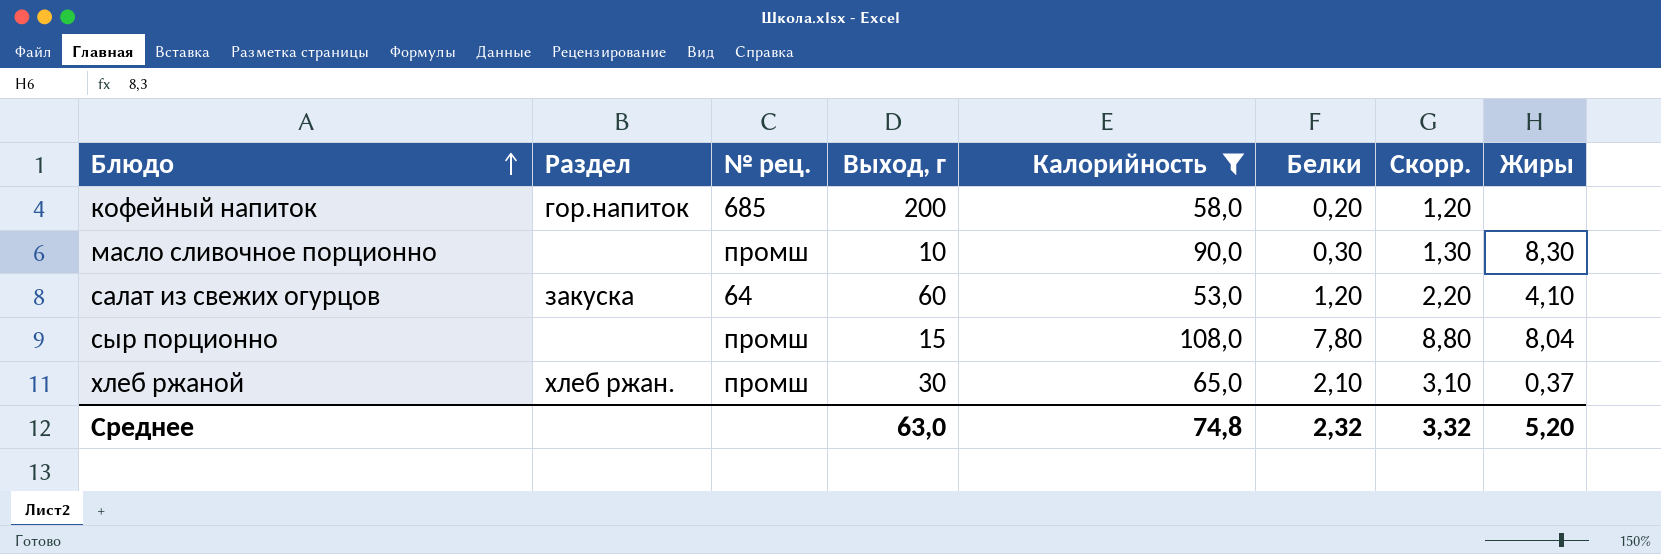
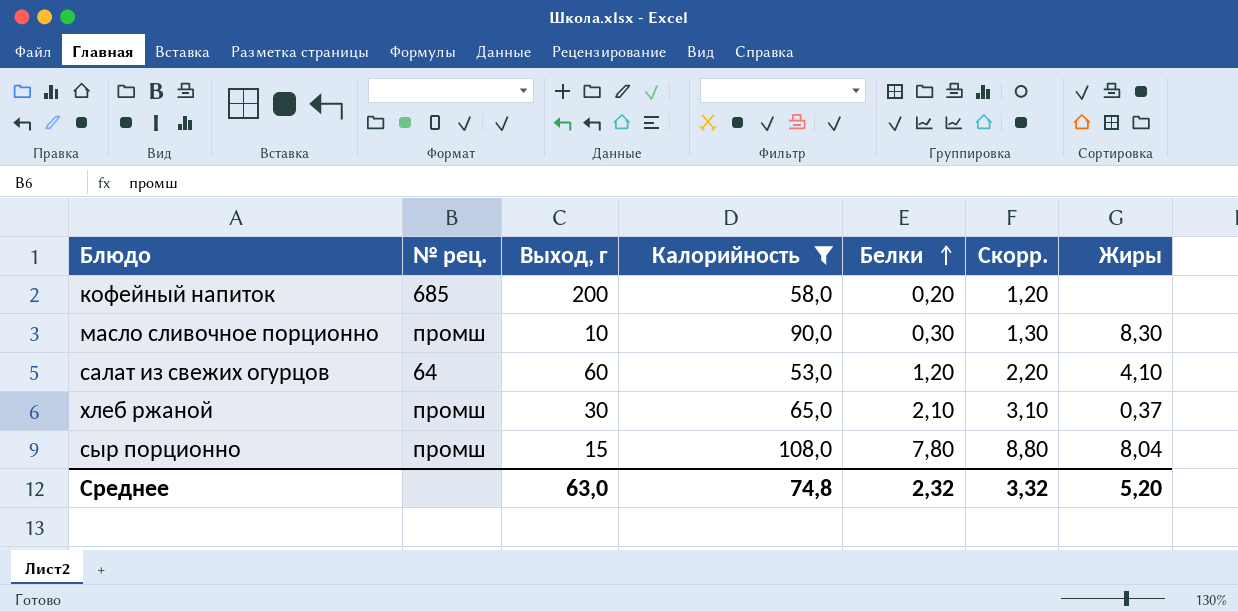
row order: Блюдо ascending -> Белки ascending
column Раздел | position: 2 -> none

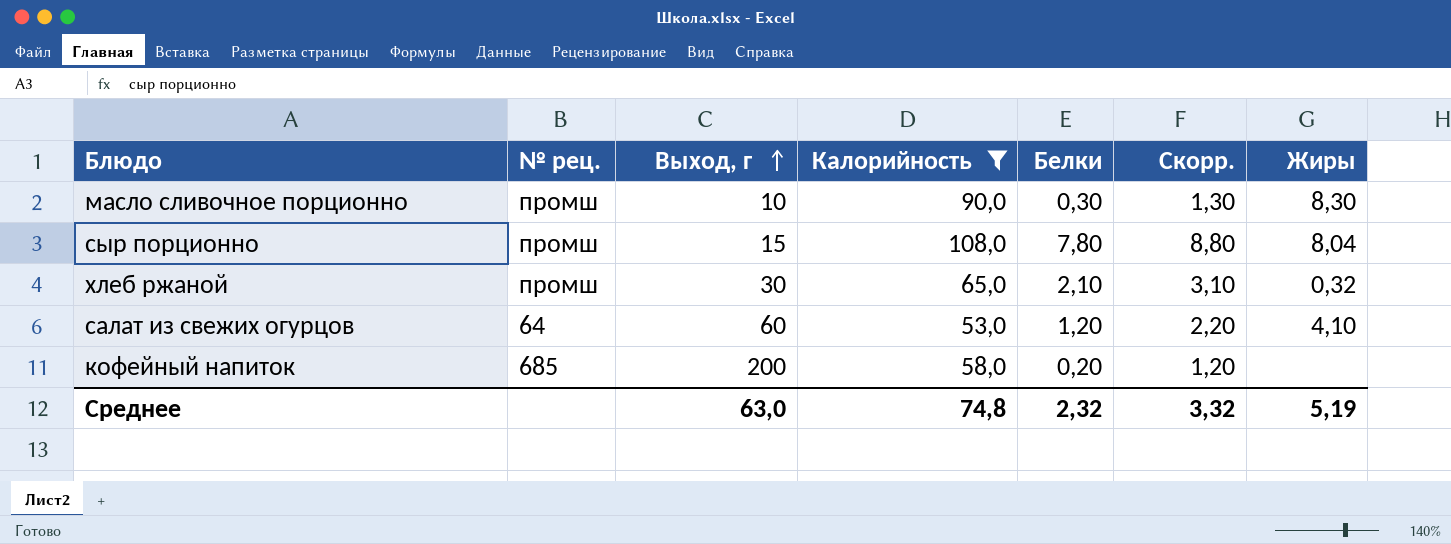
row order: Белки ascending -> Выход, г ascending
хлеб ржаной | Жиры: 0,37 -> 0,32
Среднее | Жиры: 5,20 -> 5,19

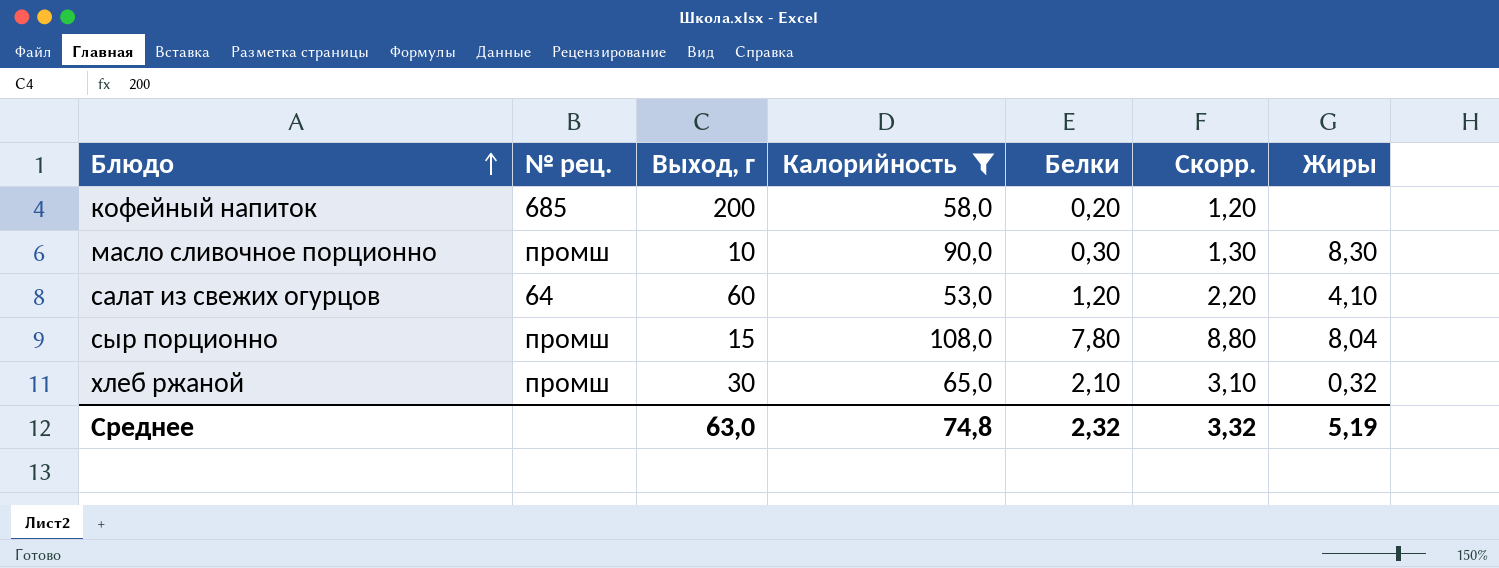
row order: Выход, г ascending -> Блюдо ascending

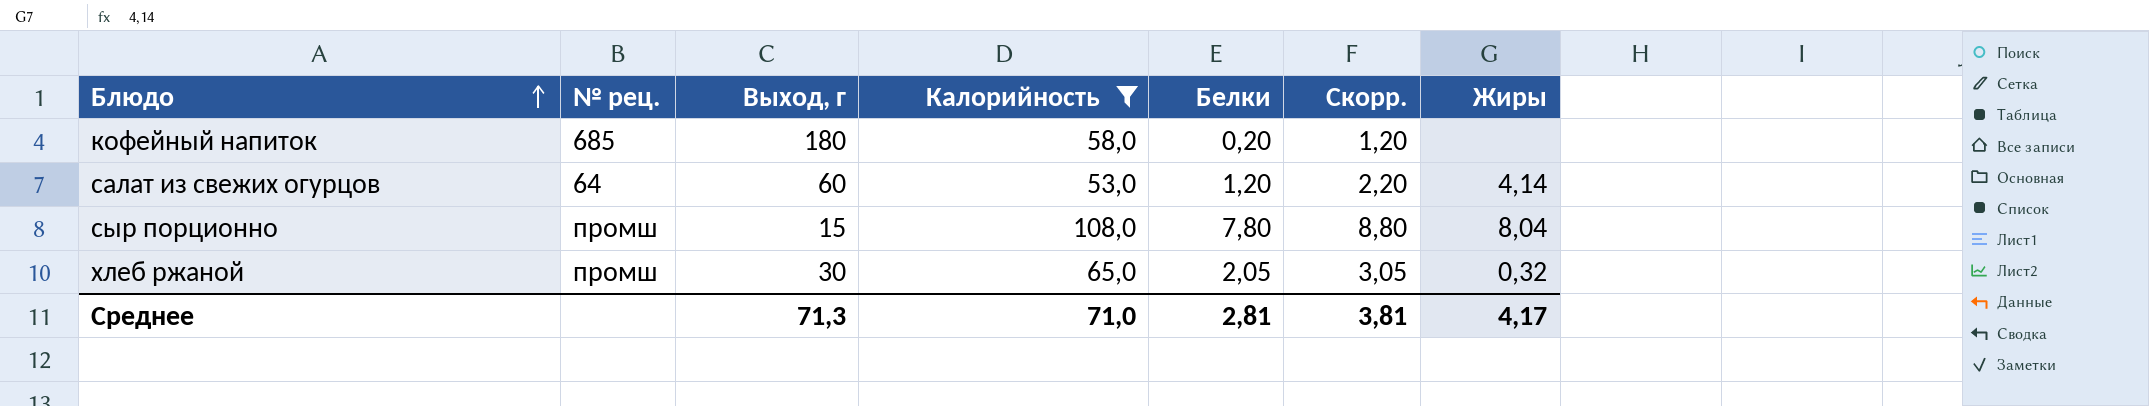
row масло сливочное порционно: промш | 10 | 90,0 | 0,30 | 1,30 | 8,30 -> none
кофейный напиток | Выход, г: 200 -> 180
салат из свежих огурцов | Жиры: 4,10 -> 4,14
хлеб ржаной | Белки: 2,10 -> 2,05
хлеб ржаной | Скорр.: 3,10 -> 3,05
Среднее | Выход, г: 63,0 -> 71,3
Среднее | Калорийность: 74,8 -> 71,0
Среднее | Белки: 2,32 -> 2,81
Среднее | Скорр.: 3,32 -> 3,81
Среднее | Жиры: 5,19 -> 4,17

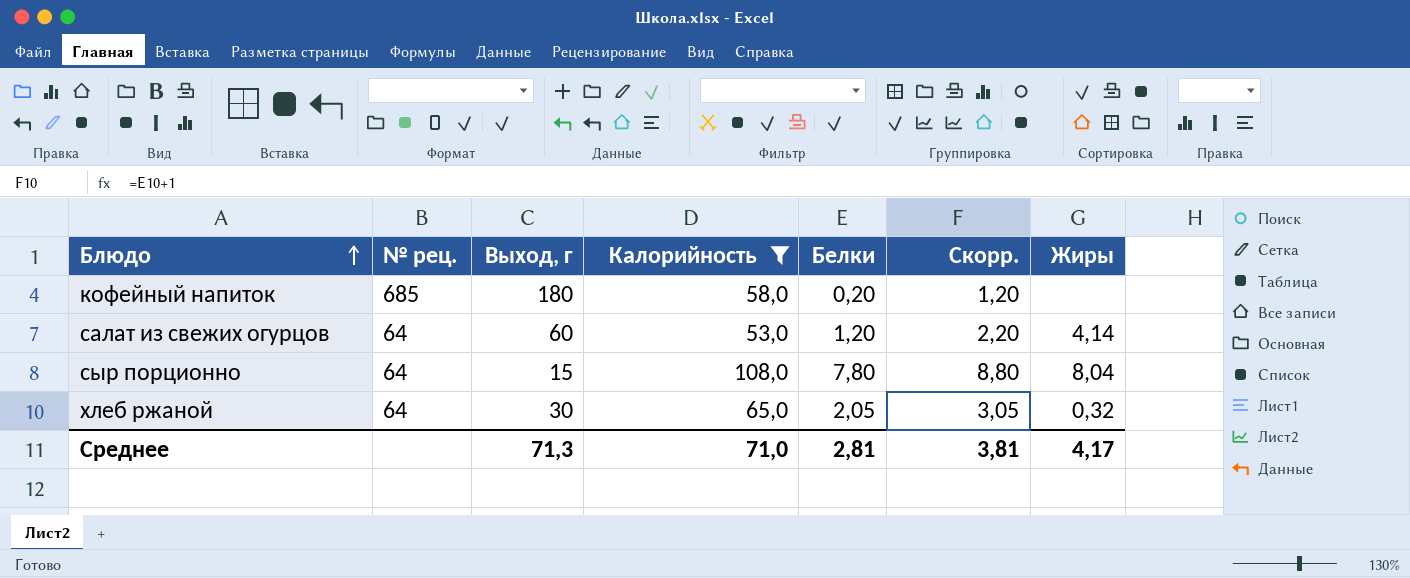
сыр порционно | № рец.: промш -> 64
хлеб ржаной | № рец.: промш -> 64

